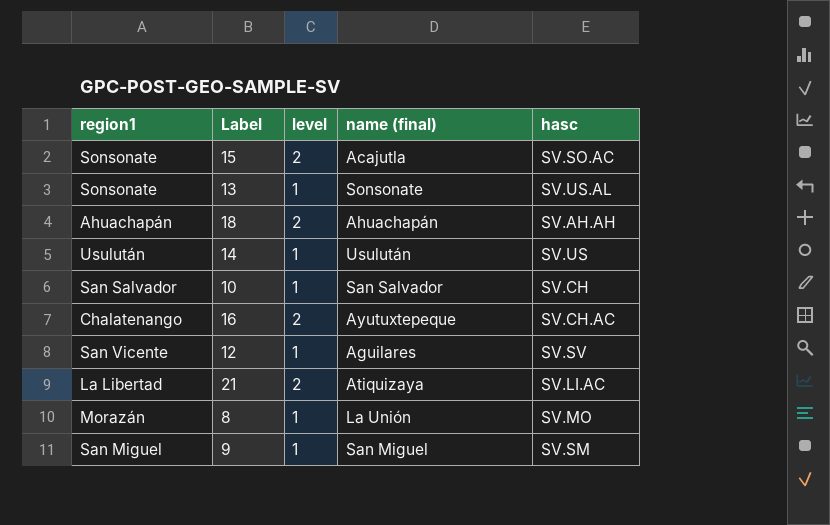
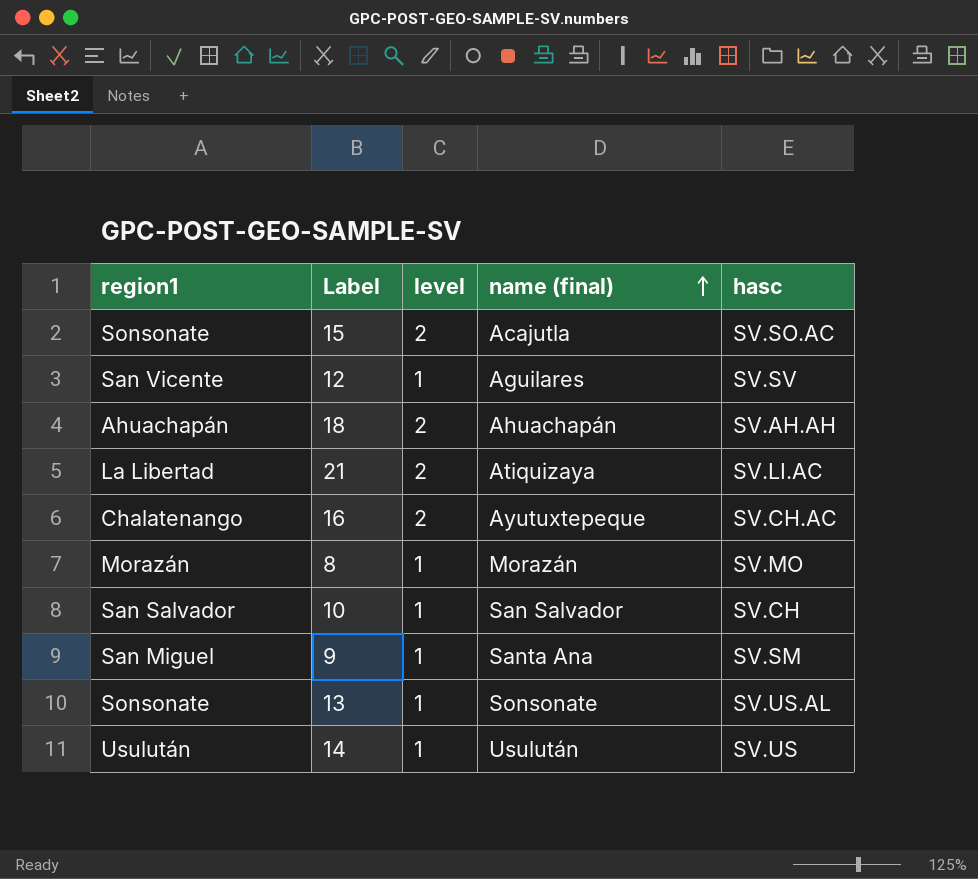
row order: none -> name (final) ascending
8 | name (final): La Unión -> Morazán
9 | name (final): San Miguel -> Santa Ana

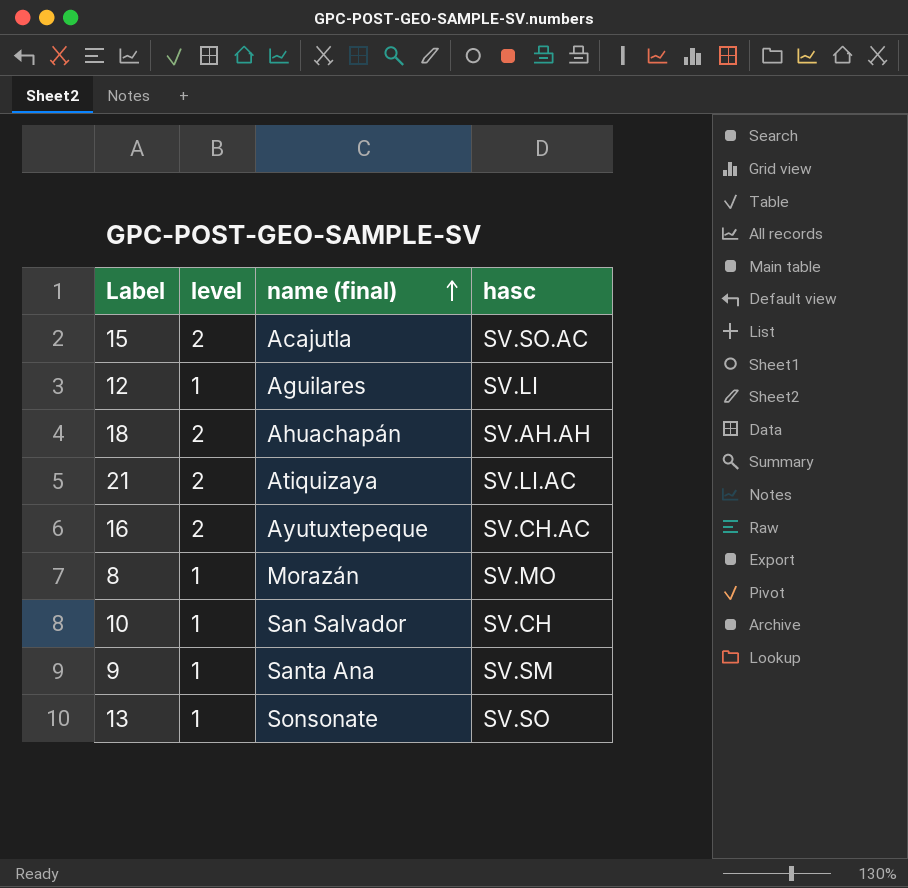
column region1 | position: 1 -> none
row 14: Usulután | 1 | Usulután | SV.US -> none
12 | hasc: SV.SV -> SV.LI
13 | hasc: SV.US.AL -> SV.SO

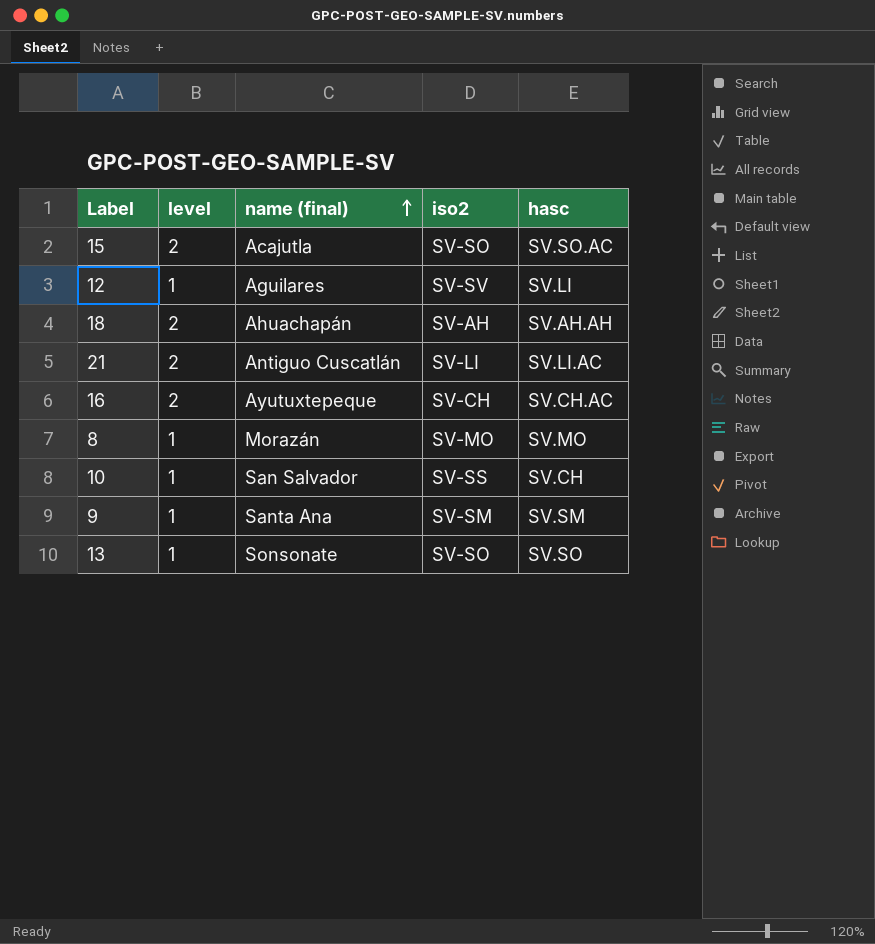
column iso2 | position: none -> 4
21 | name (final): Atiquizaya -> Antiguo Cuscatlán

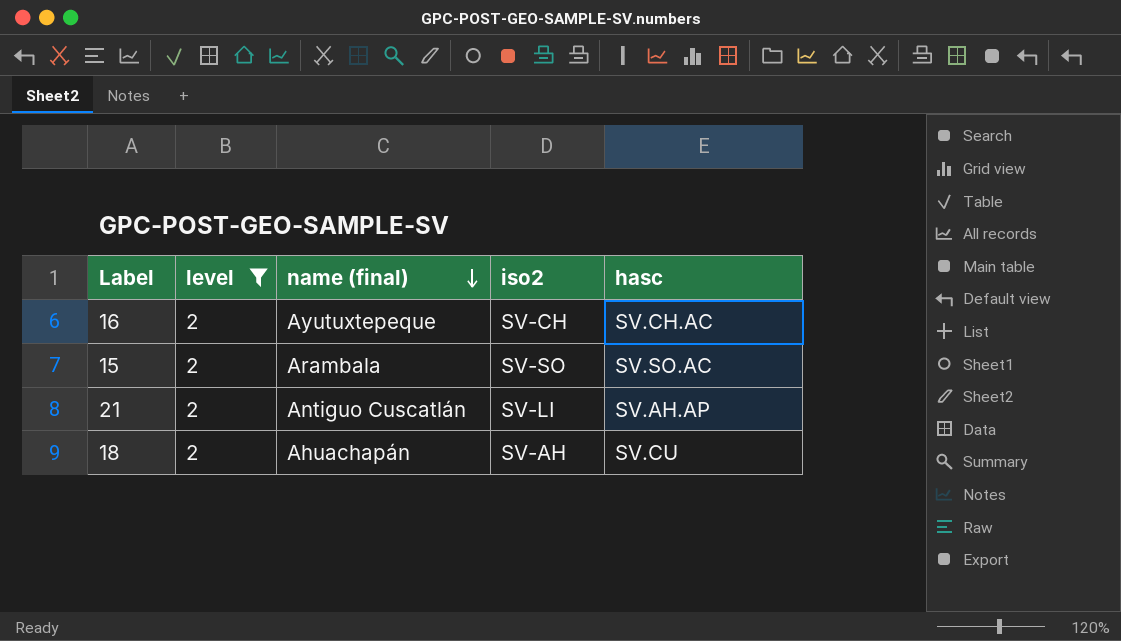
filter: none -> level = 2
row order: name (final) ascending -> name (final) descending
15 | name (final): Acajutla -> Arambala
21 | hasc: SV.LI.AC -> SV.AH.AP
18 | hasc: SV.AH.AH -> SV.CU

